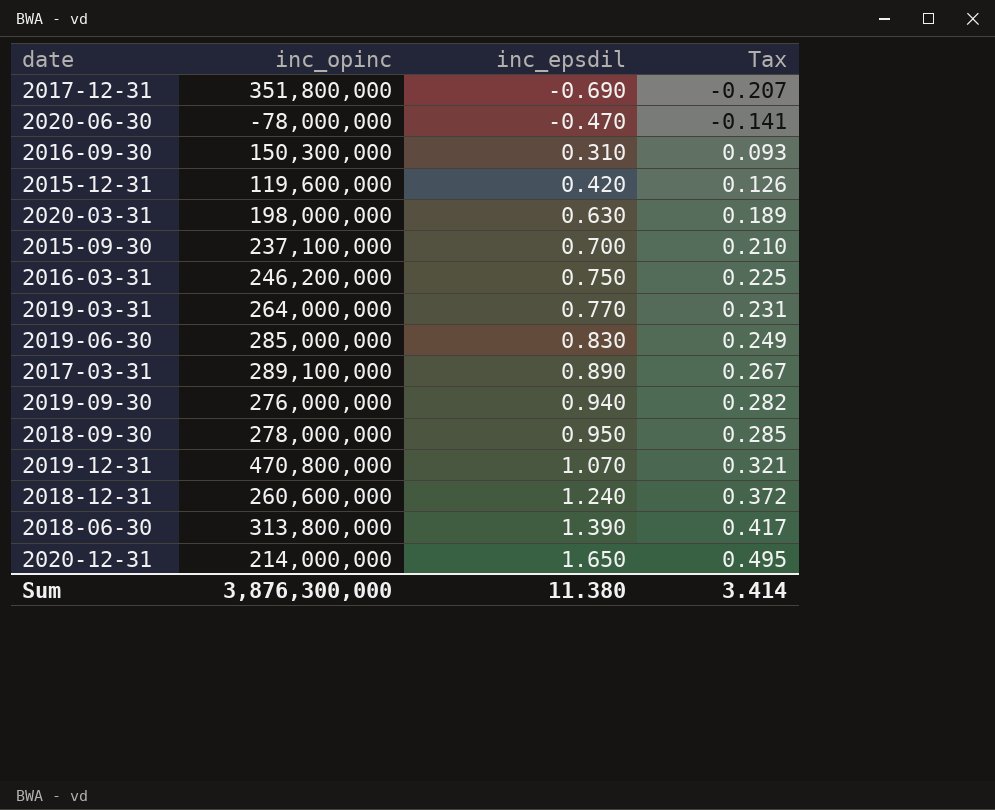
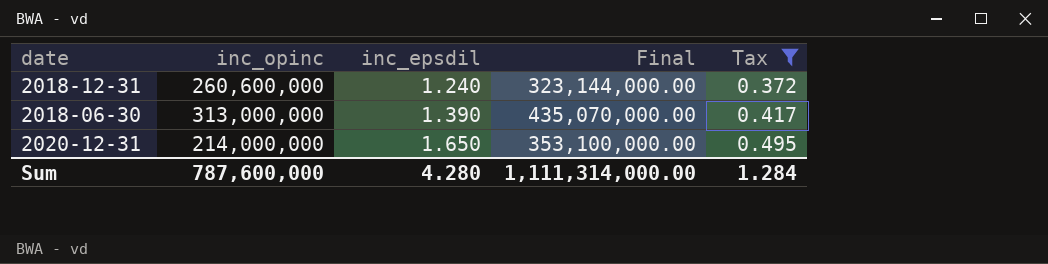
filter: none -> Tax >= 0.372
column Final | formula: none -> [inc_opinc] * [inc_epsdil]
2018-06-30 | inc_opinc: 313,800,000 -> 313,000,000
Sum | inc_opinc: 3,876,300,000 -> 787,600,000
Sum | inc_epsdil: 11.380 -> 4.280
Sum | Tax: 3.414 -> 1.284

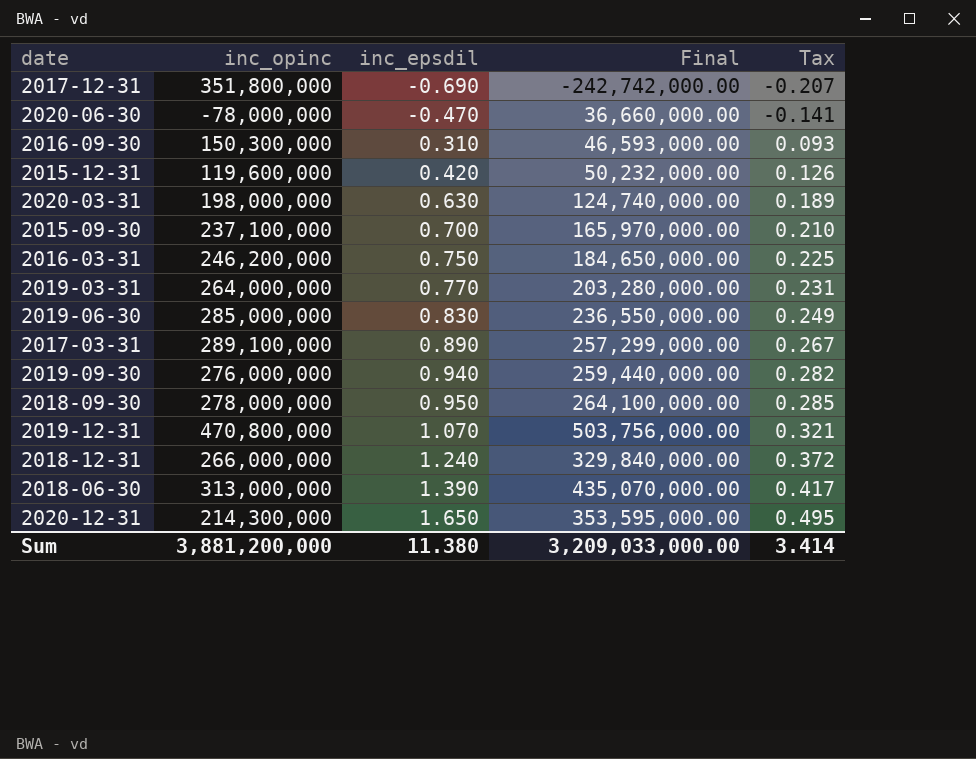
filter: Tax >= 0.372 -> none
2018-12-31 | inc_opinc: 260,600,000 -> 266,000,000
2018-12-31 | Final: 323,144,000.00 -> 329,840,000.00
2020-12-31 | inc_opinc: 214,000,000 -> 214,300,000
2020-12-31 | Final: 353,100,000.00 -> 353,595,000.00
Sum | inc_opinc: 787,600,000 -> 3,881,200,000
Sum | inc_epsdil: 4.280 -> 11.380
Sum | Final: 1,111,314,000.00 -> 3,209,033,000.00
Sum | Tax: 1.284 -> 3.414

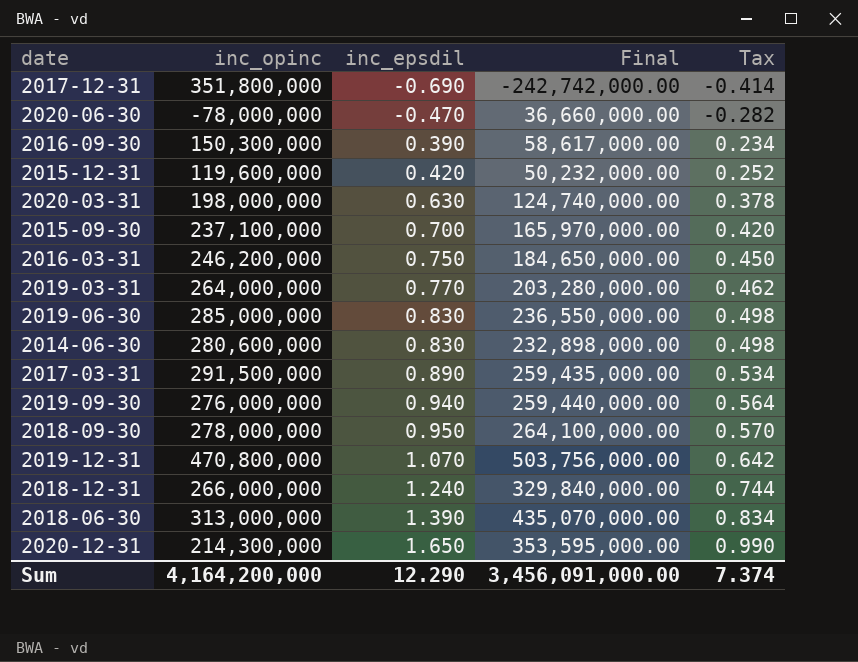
column Tax | formula: [inc_epsdil] * 0.3 -> [inc_epsdil] * 0.6
2016-09-30 | inc_epsdil: 0.310 -> 0.390
2016-09-30 | Final: 46,593,000.00 -> 58,617,000.00
row 2014-06-30: none -> 280,600,000 | 0.830 | 232,898,000.00 | 0.498
2017-03-31 | inc_opinc: 289,100,000 -> 291,500,000
2017-03-31 | Final: 257,299,000.00 -> 259,435,000.00
Sum | inc_opinc: 3,881,200,000 -> 4,164,200,000
Sum | inc_epsdil: 11.380 -> 12.290
Sum | Final: 3,209,033,000.00 -> 3,456,091,000.00
Sum | Tax: 3.414 -> 7.374

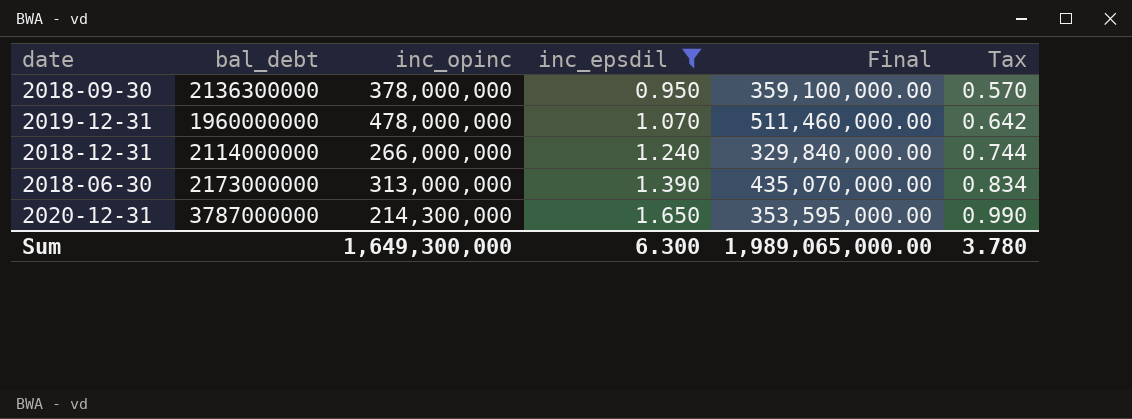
filter: none -> inc_epsdil >= 0.950
column bal_debt | position: none -> 2
2018-09-30 | inc_opinc: 278,000,000 -> 378,000,000
2018-09-30 | Final: 264,100,000.00 -> 359,100,000.00
2019-12-31 | inc_opinc: 470,800,000 -> 478,000,000
2019-12-31 | Final: 503,756,000.00 -> 511,460,000.00
Sum | inc_opinc: 4,164,200,000 -> 1,649,300,000
Sum | inc_epsdil: 12.290 -> 6.300
Sum | Final: 3,456,091,000.00 -> 1,989,065,000.00
Sum | Tax: 7.374 -> 3.780

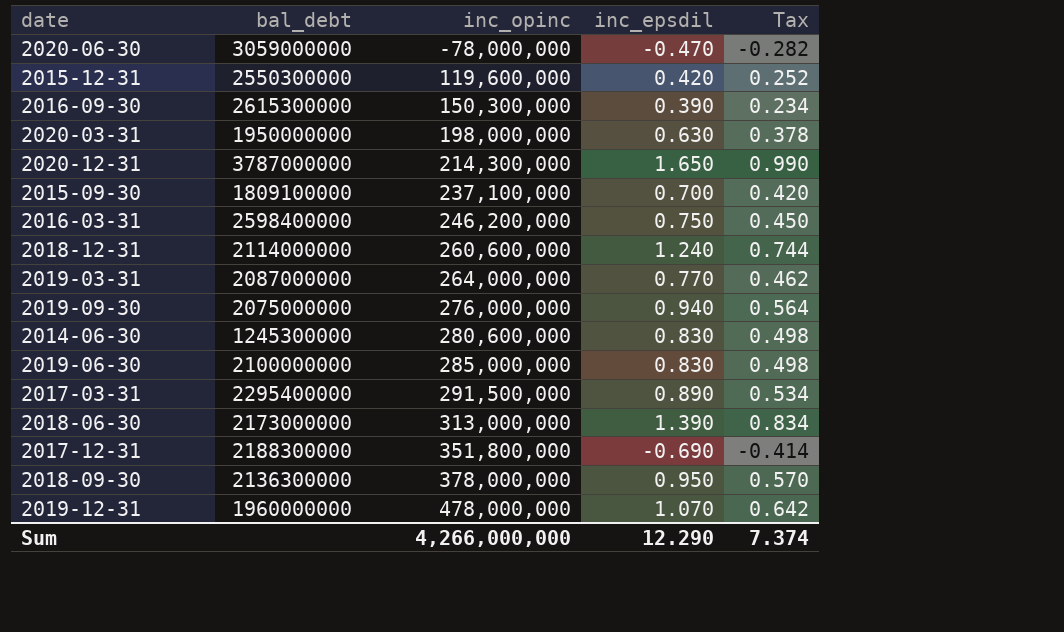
filter: inc_epsdil >= 0.950 -> none
row order: inc_epsdil ascending -> inc_opinc ascending
column Final | formula: [inc_opinc] * [inc_epsdil] -> none
2018-12-31 | inc_opinc: 266,000,000 -> 260,600,000
Sum | inc_opinc: 1,649,300,000 -> 4,266,000,000
Sum | inc_epsdil: 6.300 -> 12.290
Sum | Tax: 3.780 -> 7.374

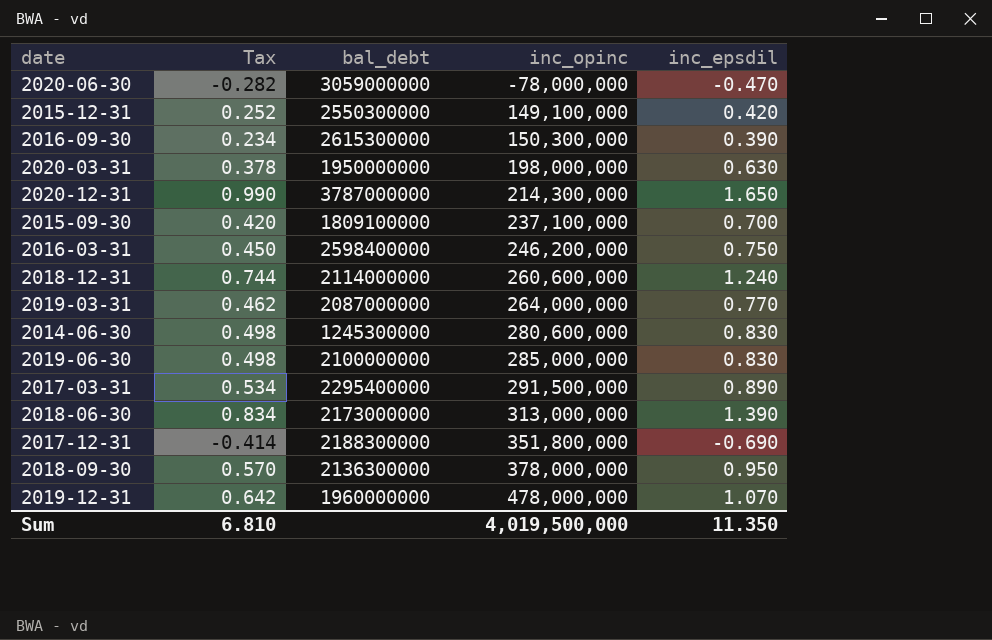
column Tax | position: 5 -> 2
row 2019-09-30: 2075000000 | 276,000,000 | 0.940 | 0.564 -> none
2015-12-31 | inc_opinc: 119,600,000 -> 149,100,000
Sum | Tax: 7.374 -> 6.810
Sum | inc_opinc: 4,266,000,000 -> 4,019,500,000
Sum | inc_epsdil: 12.290 -> 11.350

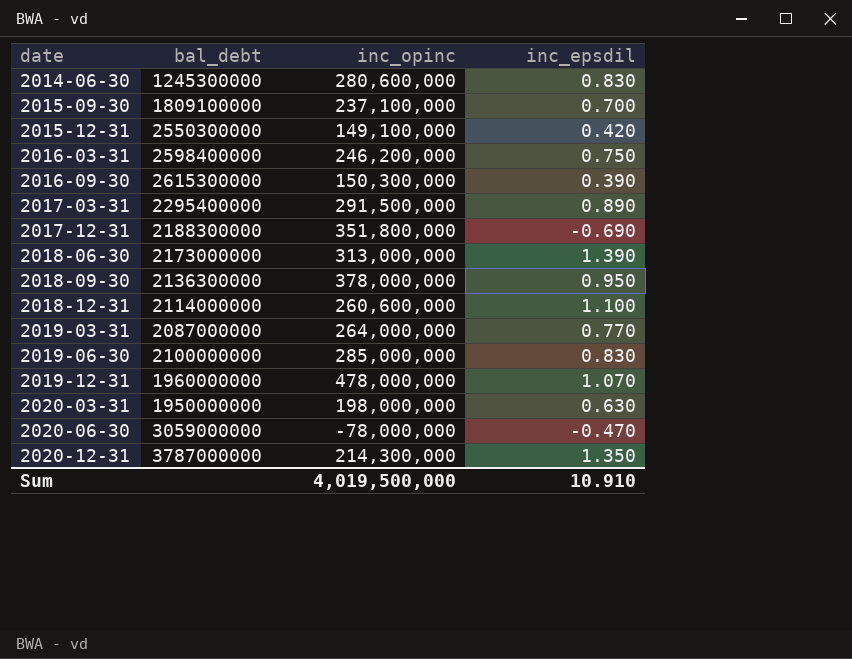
row order: inc_opinc ascending -> date ascending
column Tax | formula: [inc_epsdil] * 0.6 -> none
2018-12-31 | inc_epsdil: 1.240 -> 1.100
2020-12-31 | inc_epsdil: 1.650 -> 1.350
Sum | inc_epsdil: 11.350 -> 10.910

